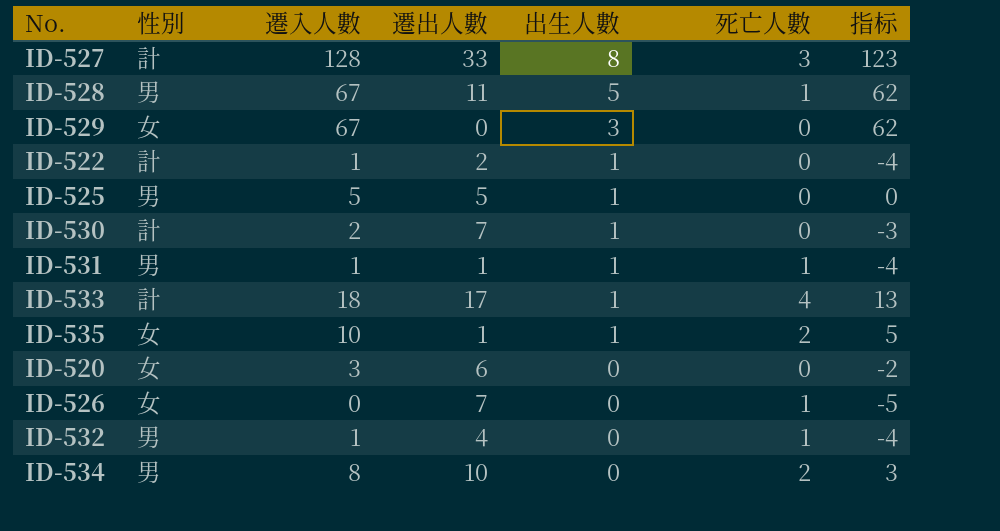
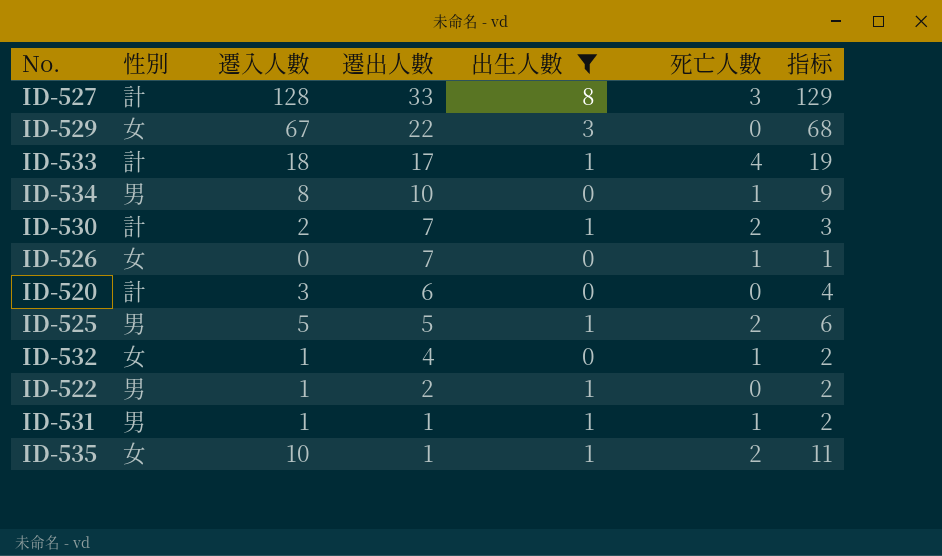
filter: none -> 出生人數 != 5
row order: 出生人數 descending -> 遷出人數 descending
column 指标 | formula: [遷入人數] - 5 -> [遷入人數] + 1
ID-529 | 遷出人數: 0 -> 22
ID-534 | 死亡人數: 2 -> 1
ID-530 | 死亡人數: 0 -> 2
ID-520 | 性別: 女 -> 計
ID-525 | 死亡人數: 0 -> 2
ID-532 | 性別: 男 -> 女
ID-522 | 性別: 計 -> 男

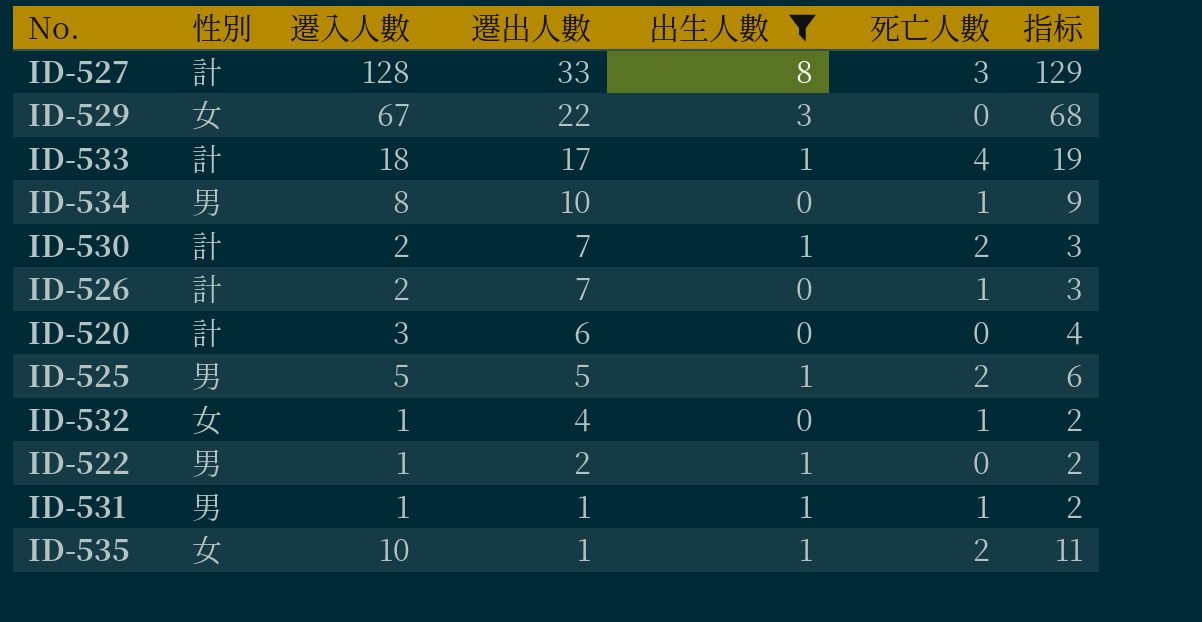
ID-526 | 性別: 女 -> 計
ID-526 | 遷入人數: 0 -> 2
ID-526 | 指标: 1 -> 3

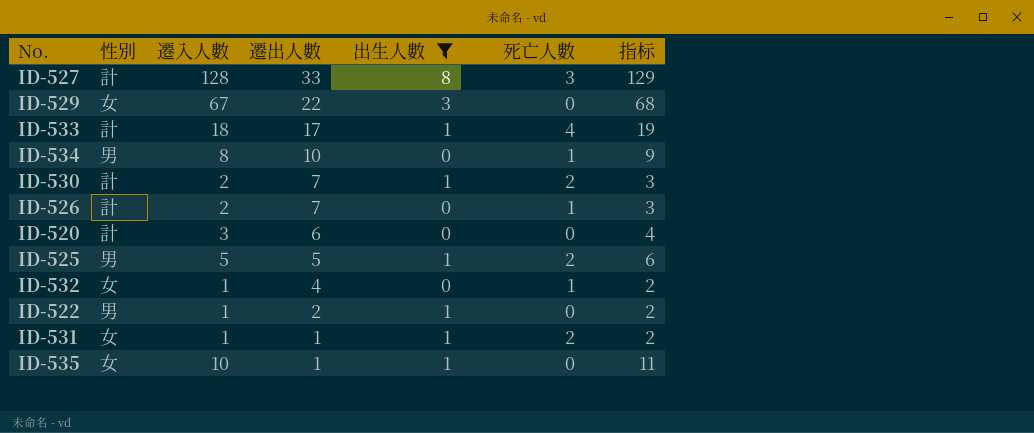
ID-531 | 性別: 男 -> 女
ID-531 | 死亡人數: 1 -> 2
ID-535 | 死亡人數: 2 -> 0

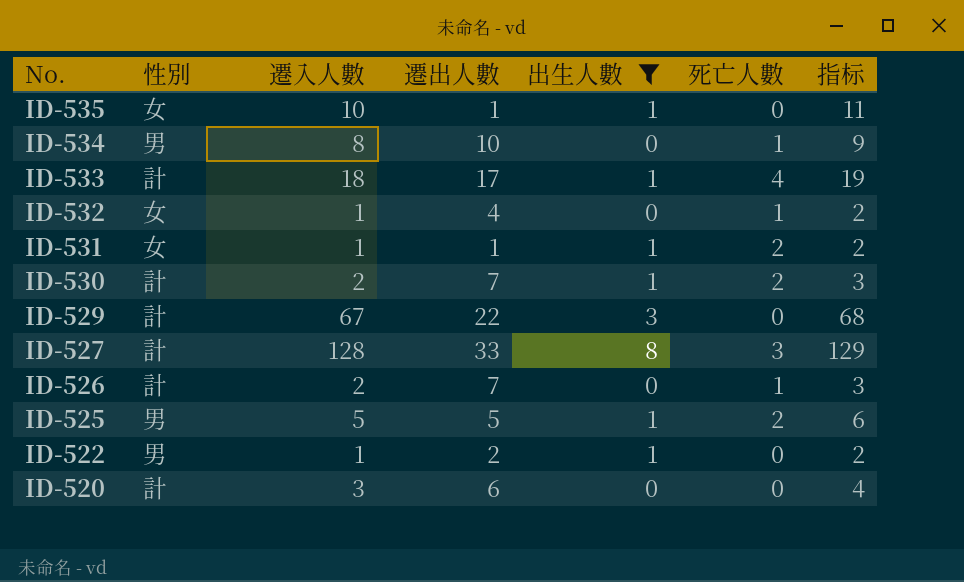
row order: 遷出人數 descending -> No. descending
ID-529 | 性別: 女 -> 計

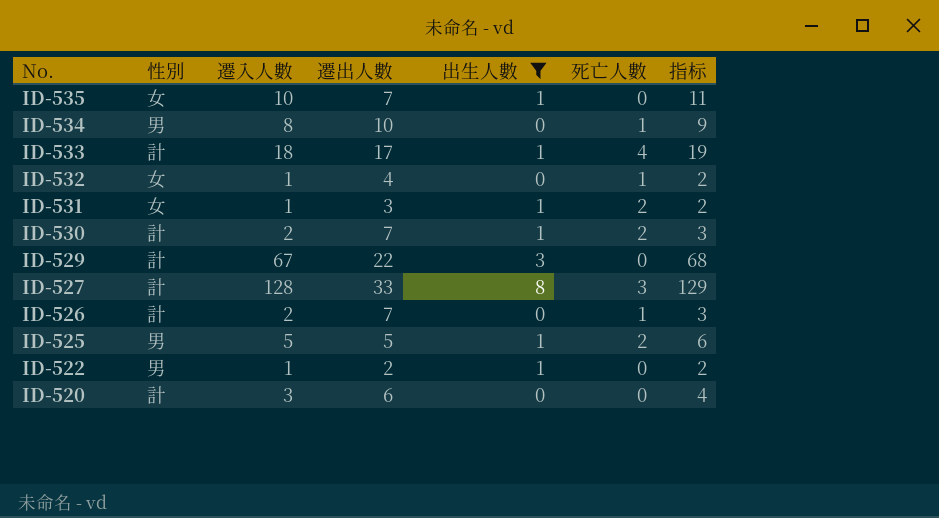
ID-535 | 遷出人數: 1 -> 7
ID-531 | 遷出人數: 1 -> 3

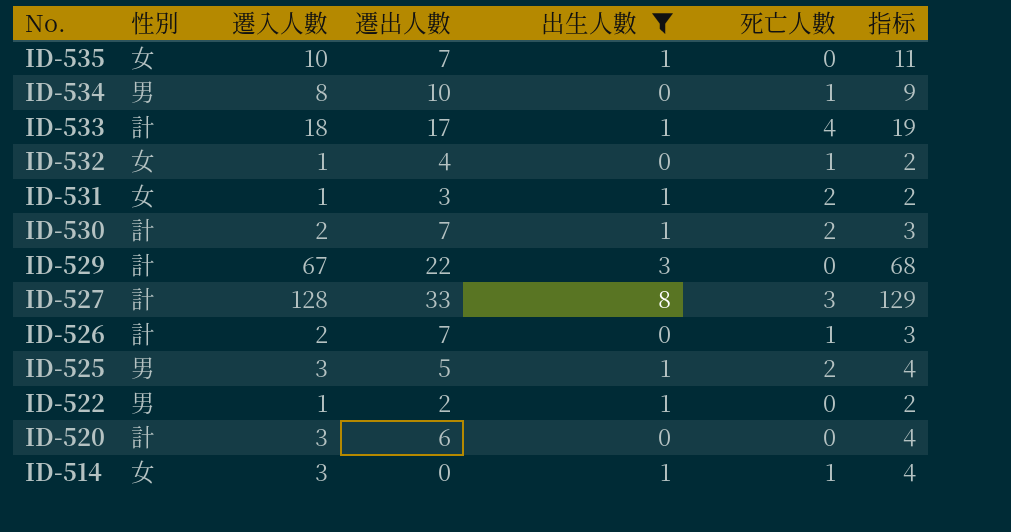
ID-525 | 遷入人數: 5 -> 3
ID-525 | 指标: 6 -> 4
row ID-514: none -> 女 | 3 | 0 | 1 | 1 | 4

